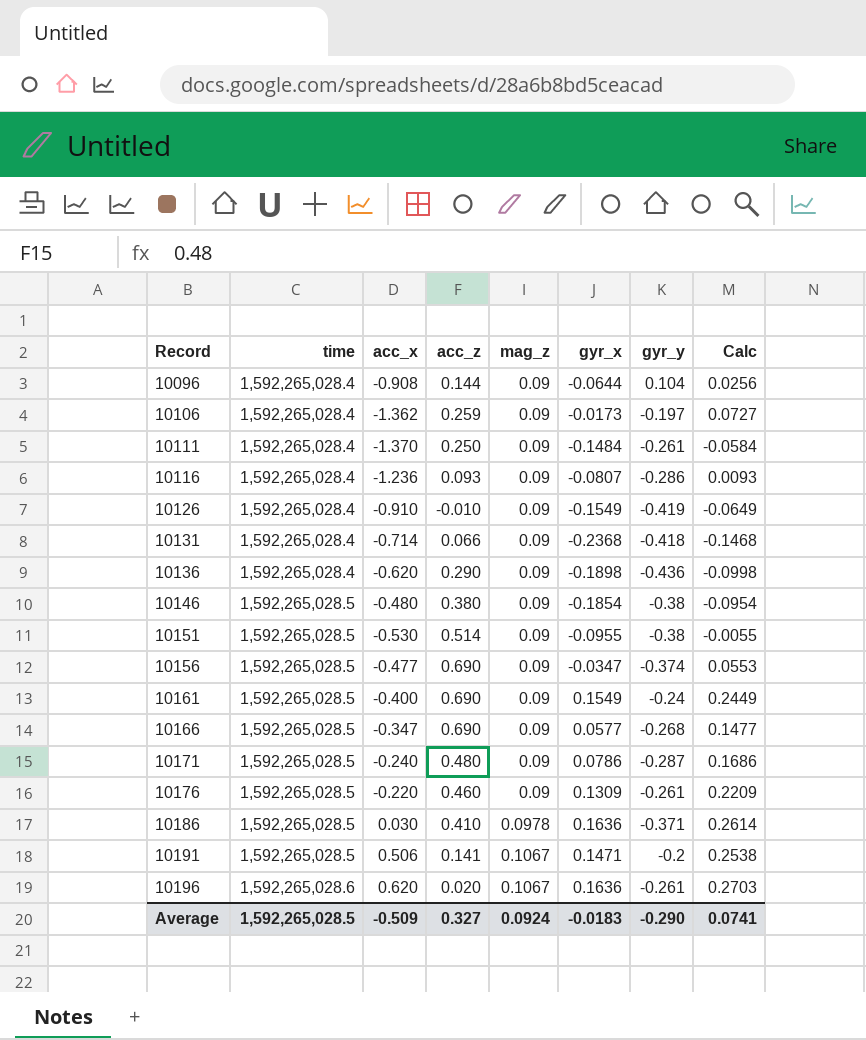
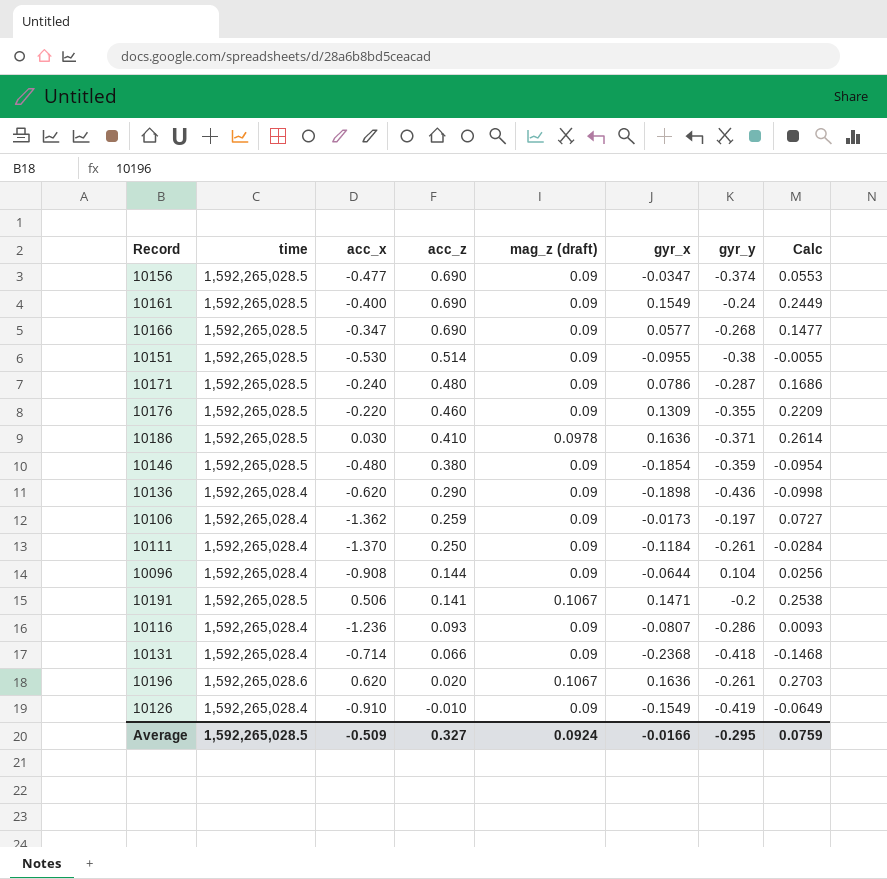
row order: Record ascending -> acc_z descending
column name: mag_z -> mag_z (draft)
10176 | gyr_y: -0.261 -> -0.355
10146 | gyr_y: -0.38 -> -0.359
10111 | gyr_x: -0.1484 -> -0.1184
10111 | Calc: -0.0584 -> -0.0284
Average | gyr_x: -0.0183 -> -0.0166
Average | gyr_y: -0.290 -> -0.295
Average | Calc: 0.0741 -> 0.0759

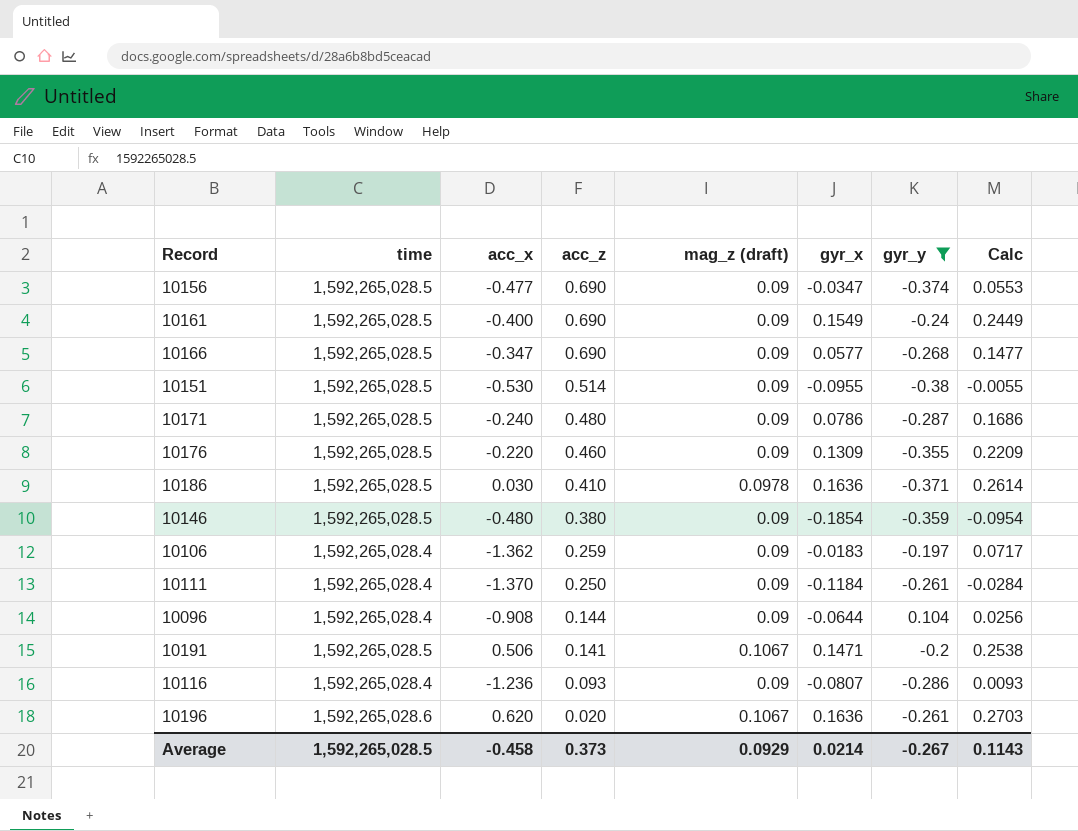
filter: none -> gyr_y >= -0.38
10106 | gyr_x: -0.0173 -> -0.0183
10106 | Calc: 0.0727 -> 0.0717
Average | acc_x: -0.509 -> -0.458
Average | acc_z: 0.327 -> 0.373
Average | mag_z (draft): 0.0924 -> 0.0929
Average | gyr_x: -0.0166 -> 0.0214
Average | gyr_y: -0.295 -> -0.267
Average | Calc: 0.0759 -> 0.1143

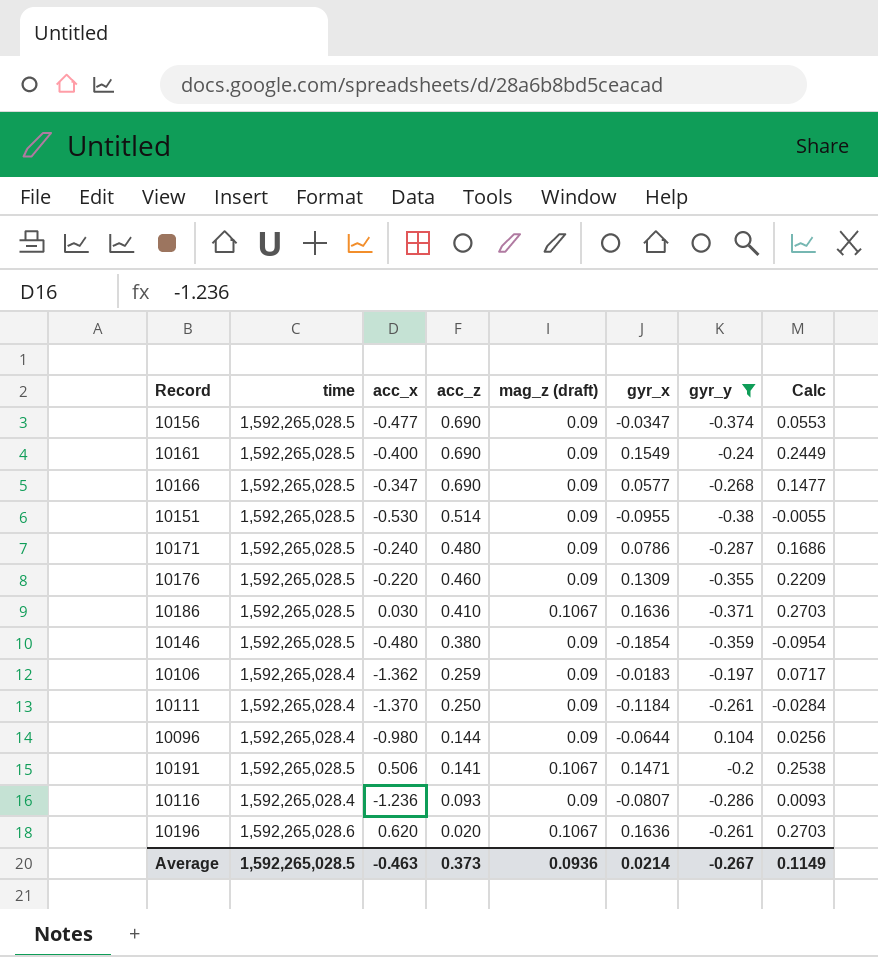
10186 | mag_z (draft): 0.0978 -> 0.1067
10186 | Calc: 0.2614 -> 0.2703
10096 | acc_x: -0.908 -> -0.980
Average | acc_x: -0.458 -> -0.463
Average | mag_z (draft): 0.0929 -> 0.0936
Average | Calc: 0.1143 -> 0.1149

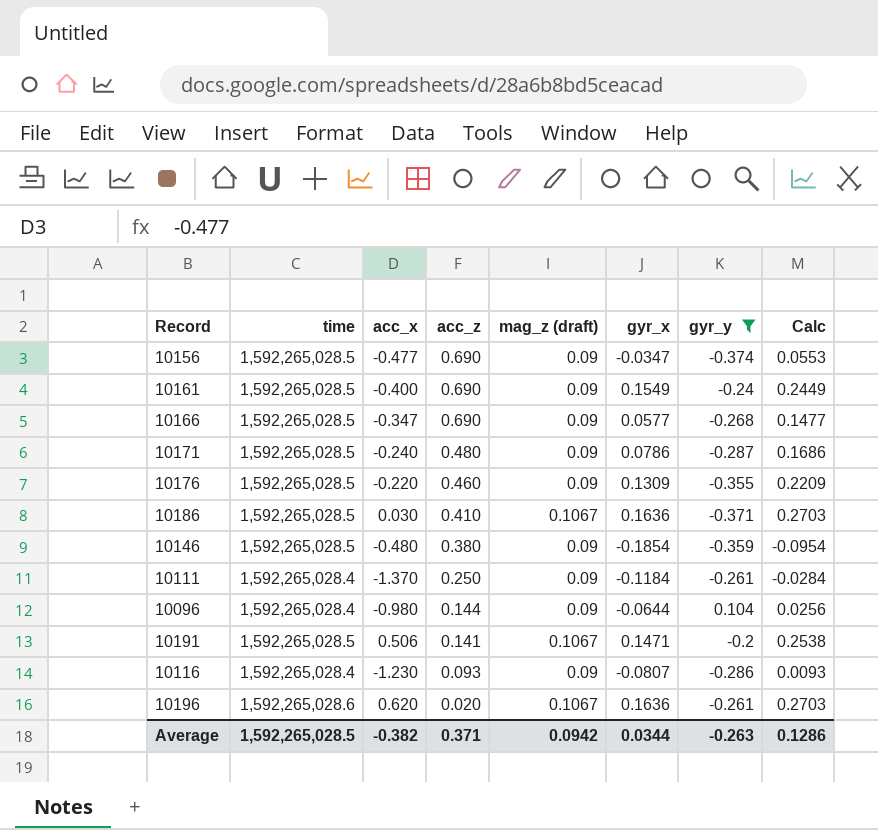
row 10151: 1,592,265,028.5 | -0.530 | 0.514 | 0.09 | -0.0955 | -0.38 | -0.0055 -> none
row 10106: 1,592,265,028.4 | -1.362 | 0.259 | 0.09 | -0.0183 | -0.197 | 0.0717 -> none
10116 | acc_x: -1.236 -> -1.230
Average | acc_x: -0.463 -> -0.382
Average | acc_z: 0.373 -> 0.371
Average | mag_z (draft): 0.0936 -> 0.0942
Average | gyr_x: 0.0214 -> 0.0344
Average | gyr_y: -0.267 -> -0.263
Average | Calc: 0.1149 -> 0.1286

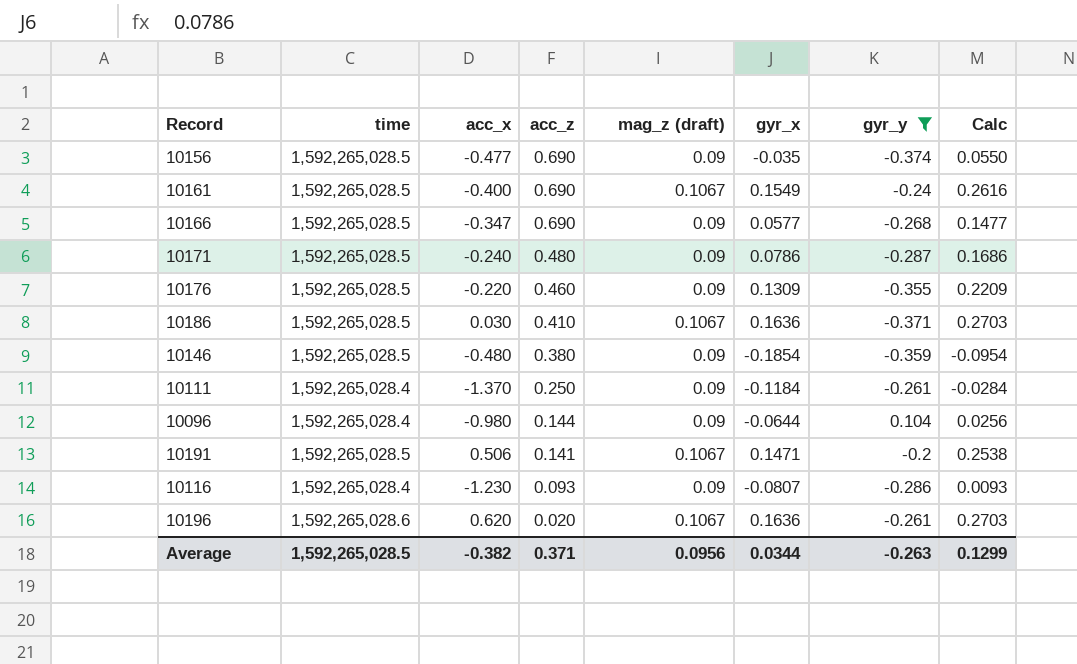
10156 | gyr_x: -0.0347 -> -0.035
10156 | Calc: 0.0553 -> 0.0550
10161 | mag_z (draft): 0.09 -> 0.1067
10161 | Calc: 0.2449 -> 0.2616
Average | mag_z (draft): 0.0942 -> 0.0956
Average | Calc: 0.1286 -> 0.1299

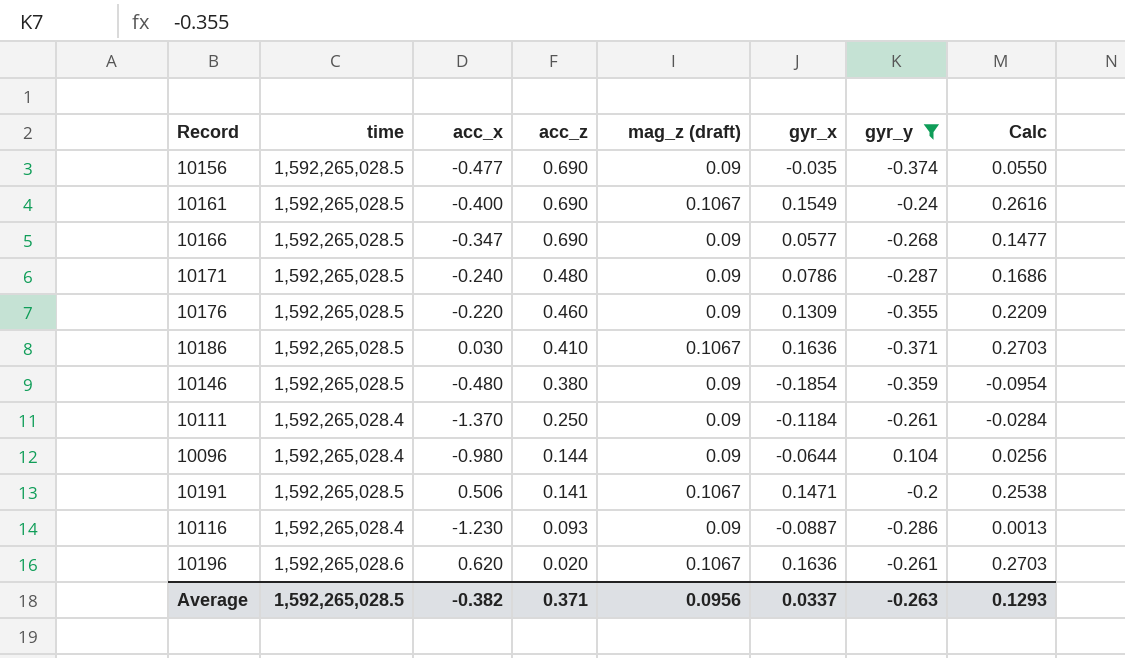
10116 | gyr_x: -0.0807 -> -0.0887
10116 | Calc: 0.0093 -> 0.0013
Average | gyr_x: 0.0344 -> 0.0337
Average | Calc: 0.1299 -> 0.1293

